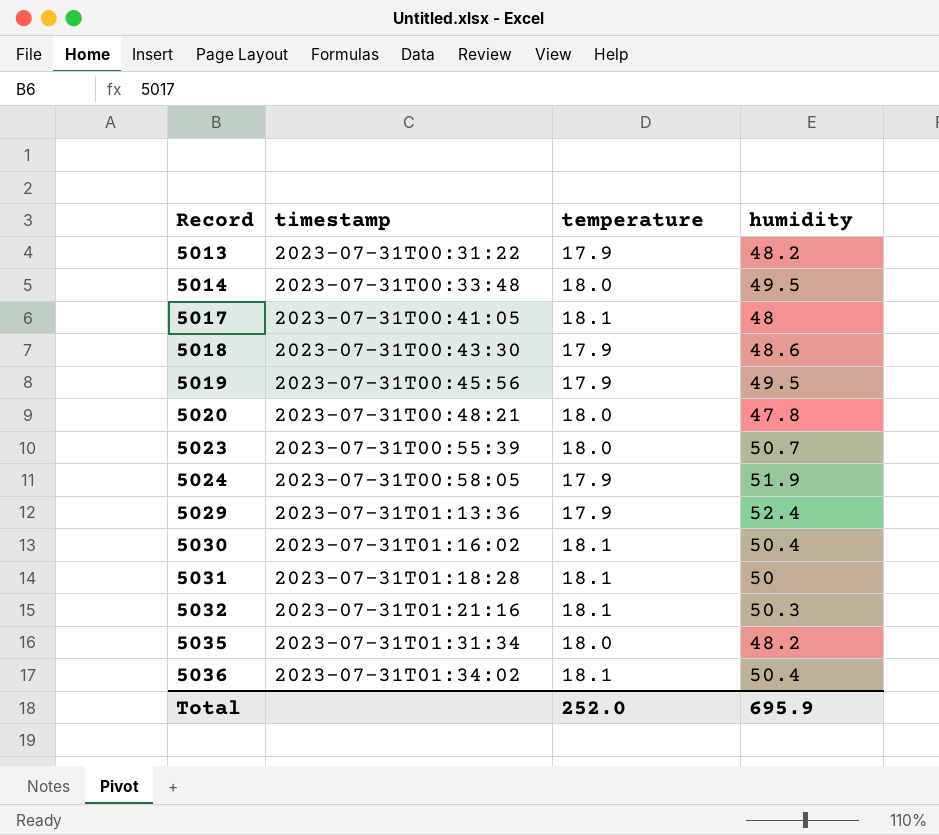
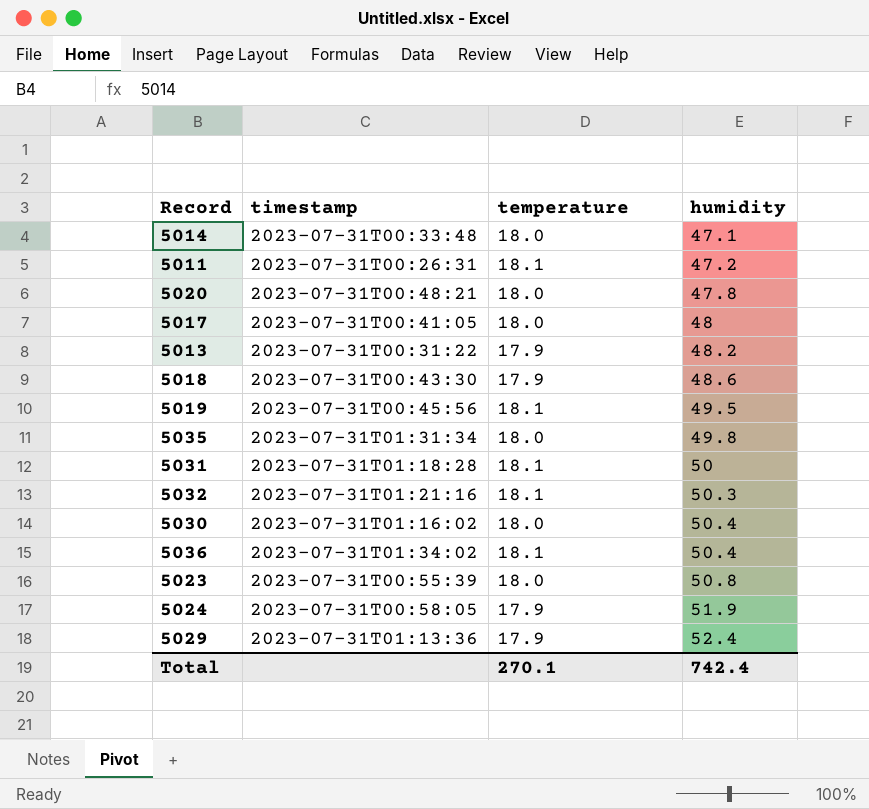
row order: Record ascending -> humidity ascending
5014 | humidity: 49.5 -> 47.1
row 5011: none -> 2023-07-31T00:26:31 | 18.1 | 47.2
5017 | temperature: 18.1 -> 18.0
5019 | temperature: 17.9 -> 18.1
5035 | humidity: 48.2 -> 49.8
5030 | temperature: 18.1 -> 18.0
5023 | humidity: 50.7 -> 50.8
Total | temperature: 252.0 -> 270.1
Total | humidity: 695.9 -> 742.4

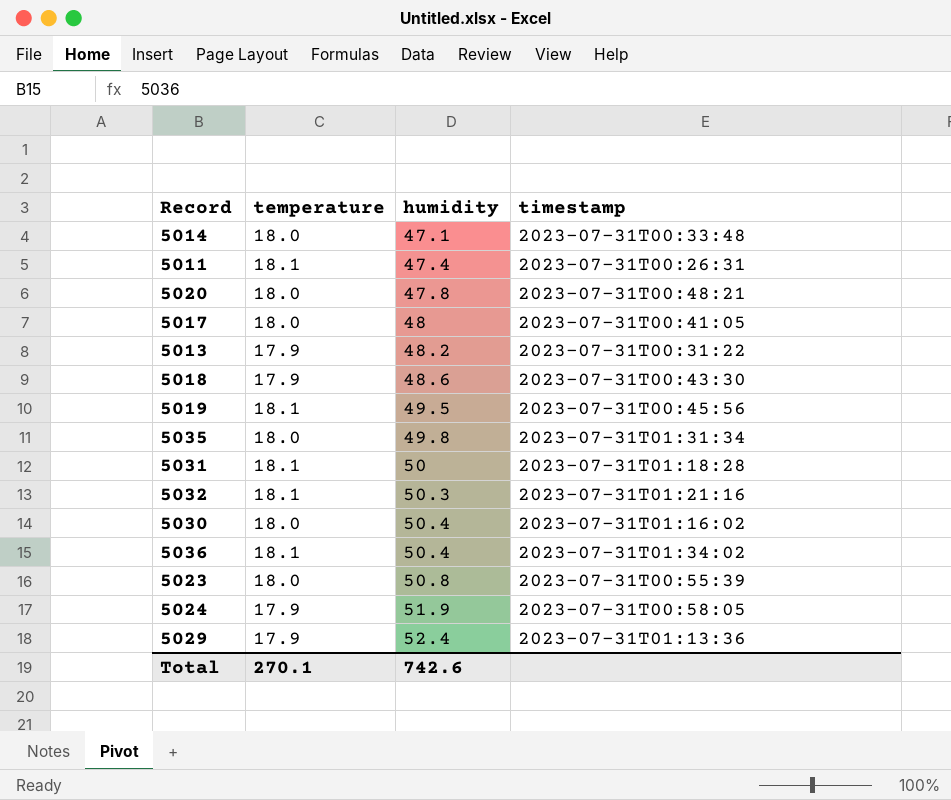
column timestamp | position: 2 -> 4
5011 | humidity: 47.2 -> 47.4
Total | humidity: 742.4 -> 742.6

